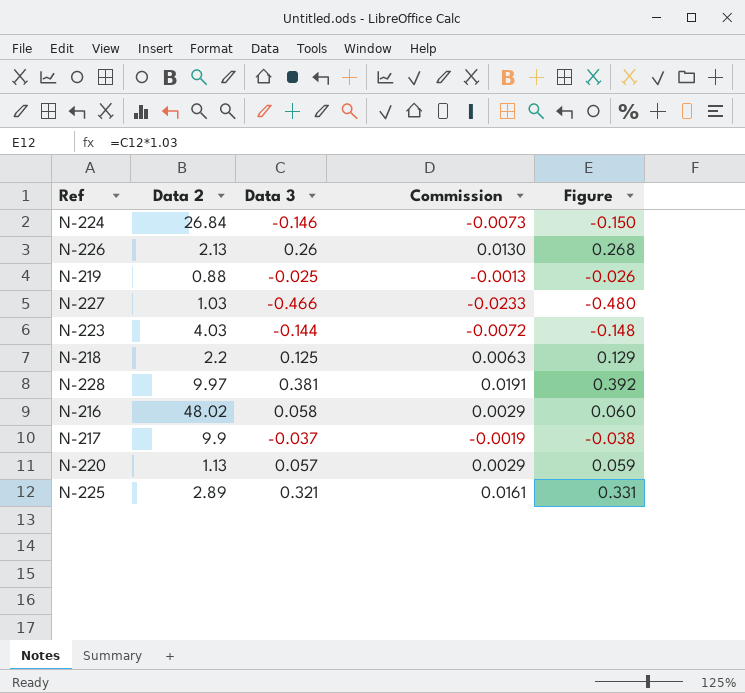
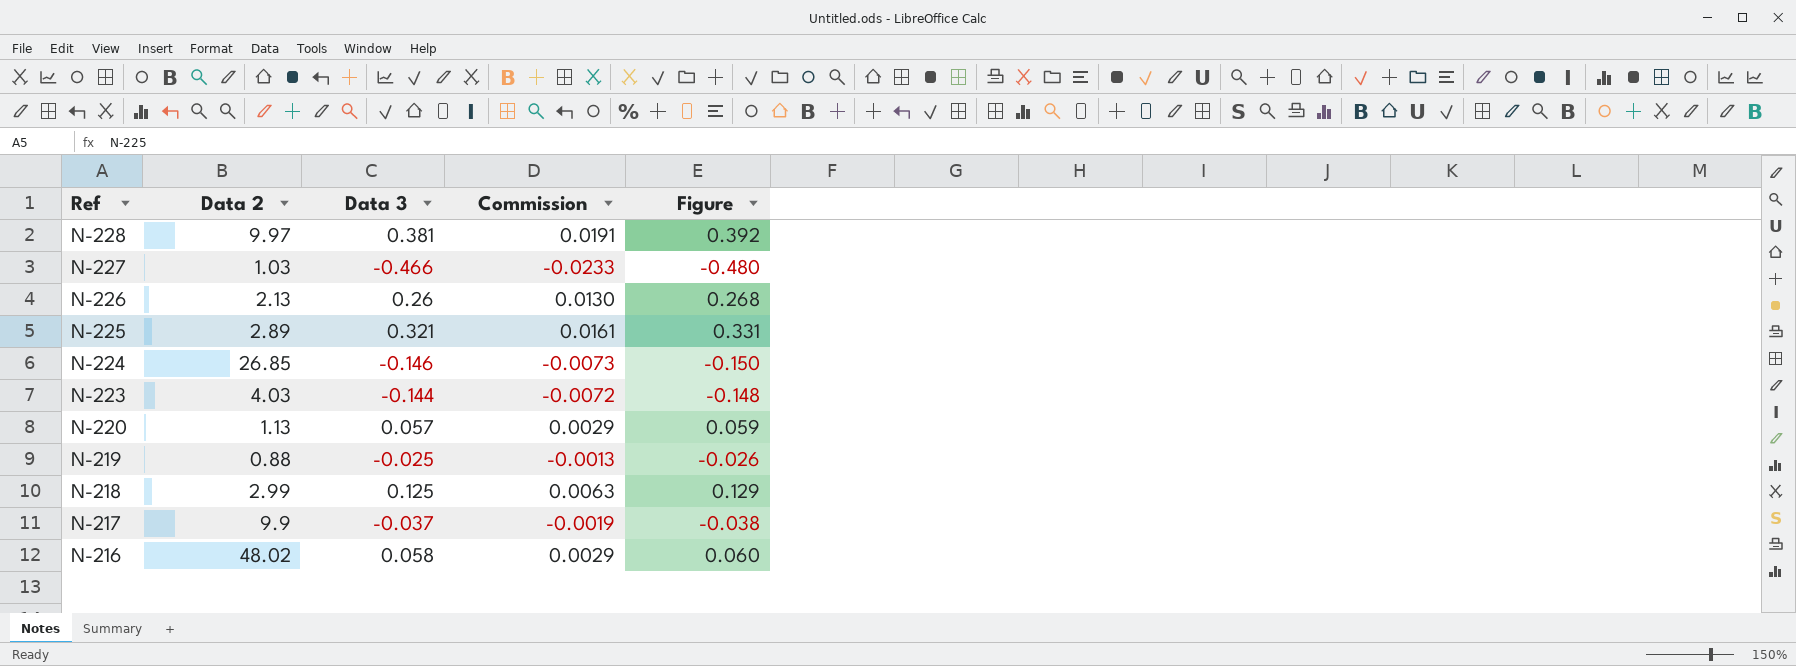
row order: none -> Ref descending
N-224 | Data 2: 26.84 -> 26.85
N-218 | Data 2: 2.2 -> 2.99

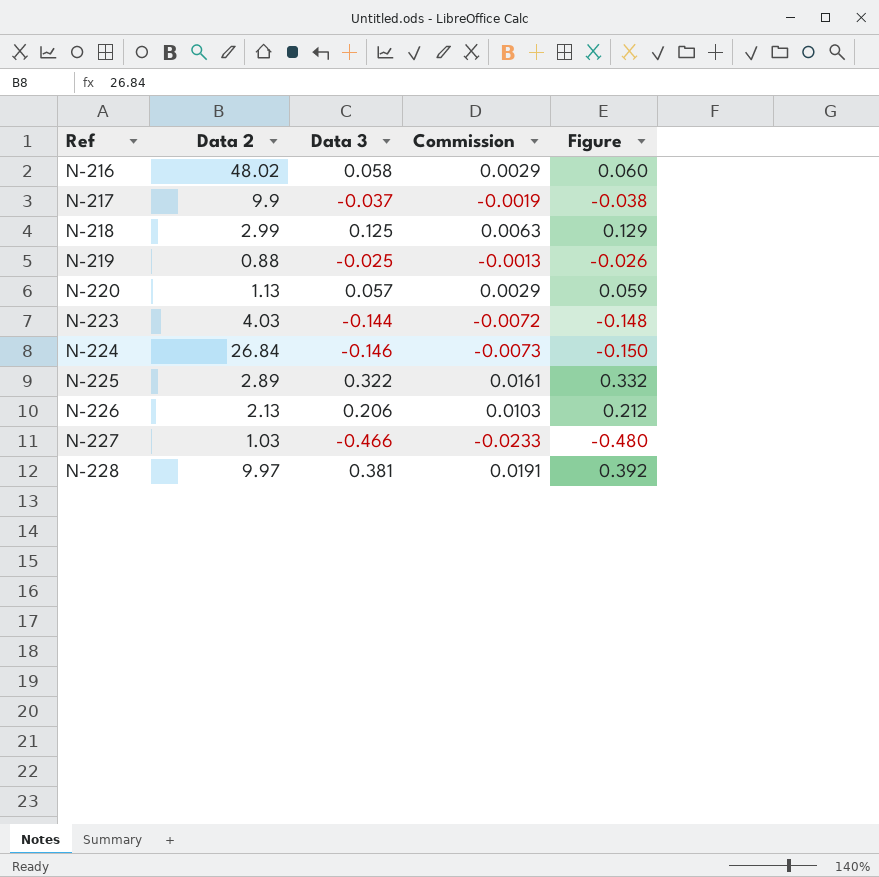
row order: Ref descending -> Ref ascending
N-224 | Data 2: 26.85 -> 26.84
N-225 | Data 3: 0.321 -> 0.322
N-225 | Figure: 0.331 -> 0.332
N-226 | Data 3: 0.26 -> 0.206
N-226 | Commission: 0.0130 -> 0.0103
N-226 | Figure: 0.268 -> 0.212

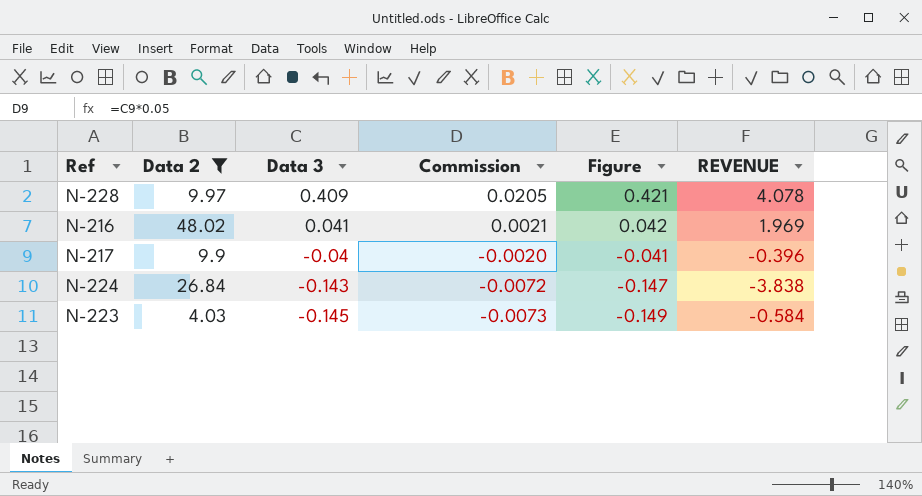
filter: none -> Data 2 >= 4.03
row order: Ref ascending -> Data 3 descending
column REVENUE | formula: none -> [Data 2] * [Data 3]
N-228 | Data 3: 0.381 -> 0.409
N-228 | Commission: 0.0191 -> 0.0205
N-228 | Figure: 0.392 -> 0.421
N-216 | Data 3: 0.058 -> 0.041
N-216 | Commission: 0.0029 -> 0.0021
N-216 | Figure: 0.060 -> 0.042
N-217 | Data 3: -0.037 -> -0.04
N-217 | Commission: -0.0019 -> -0.0020
N-217 | Figure: -0.038 -> -0.041
N-224 | Data 3: -0.146 -> -0.143
N-224 | Commission: -0.0073 -> -0.0072
N-224 | Figure: -0.150 -> -0.147
N-223 | Data 3: -0.144 -> -0.145
N-223 | Commission: -0.0072 -> -0.0073
N-223 | Figure: -0.148 -> -0.149

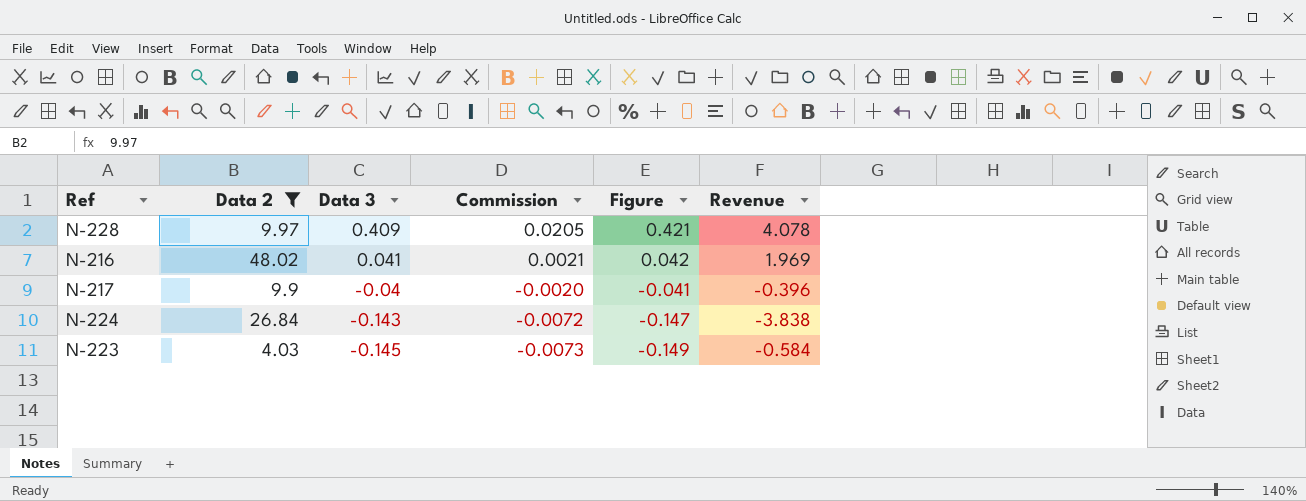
column name: REVENUE -> Revenue

